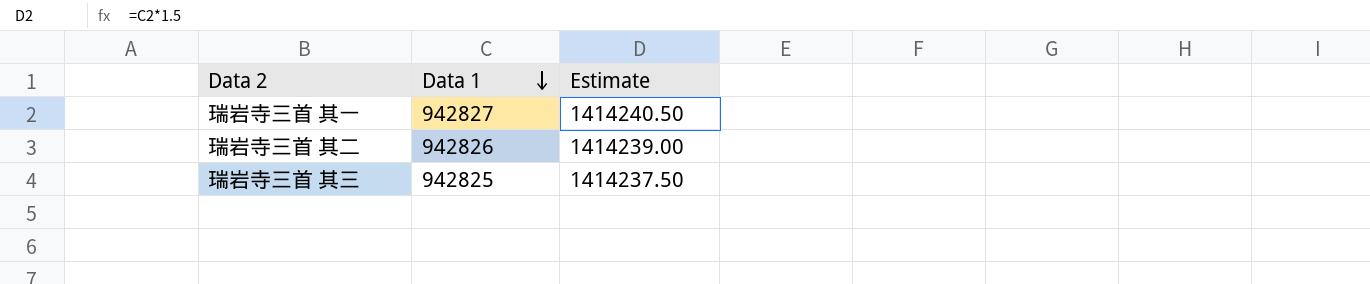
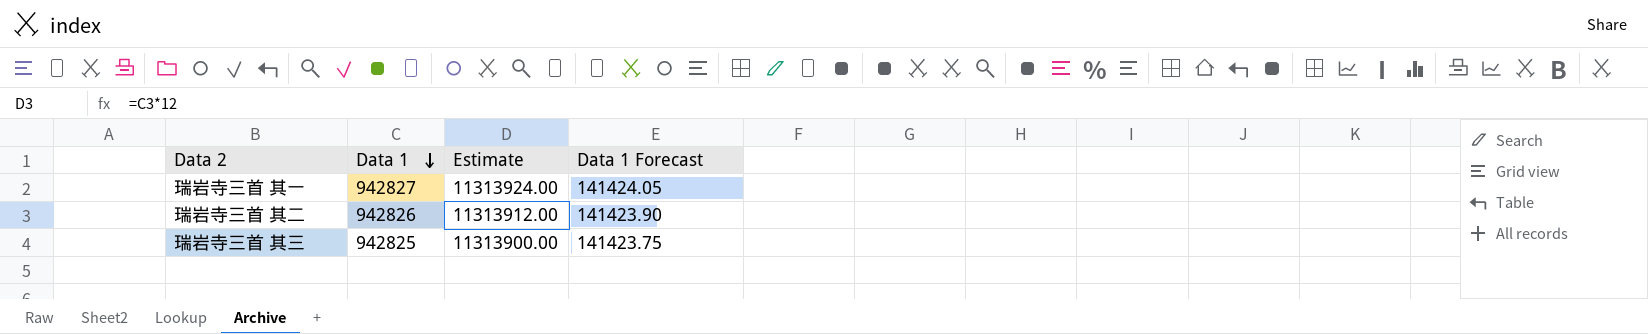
column Estimate | formula: [Data 1] * 1.5 -> [Data 1] * 12
column Data 1 Forecast | formula: none -> [Data 1] * 0.15

